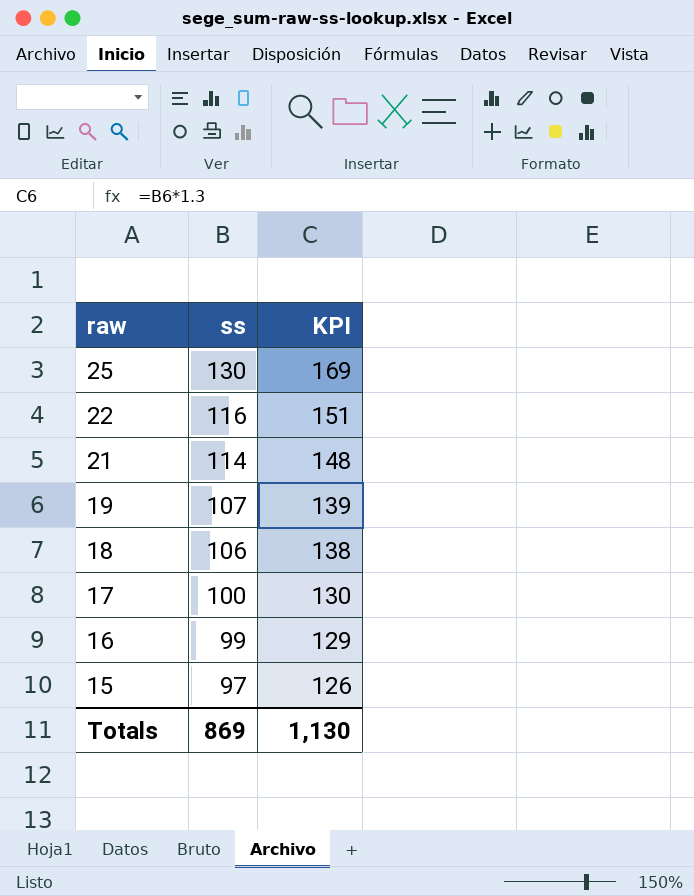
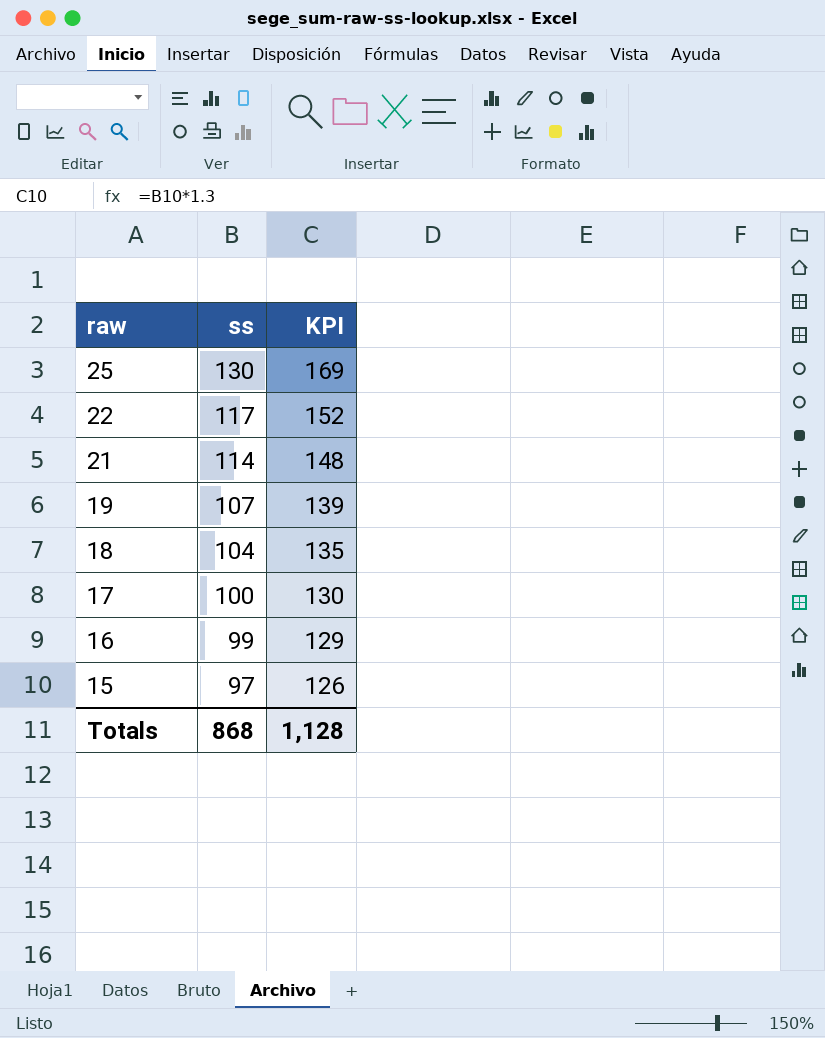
22 | ss: 116 -> 117
22 | KPI: 151 -> 152
18 | ss: 106 -> 104
18 | KPI: 138 -> 135
Totals | ss: 869 -> 868
Totals | KPI: 1,130 -> 1,128

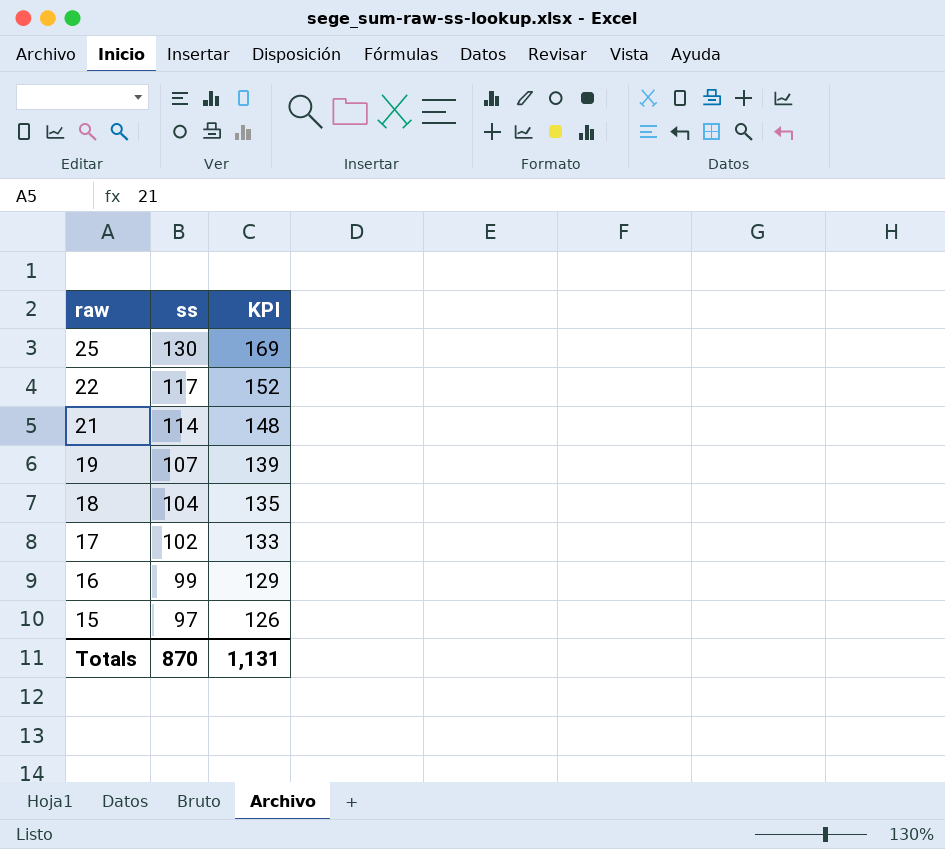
17 | ss: 100 -> 102
17 | KPI: 130 -> 133
Totals | ss: 868 -> 870
Totals | KPI: 1,128 -> 1,131

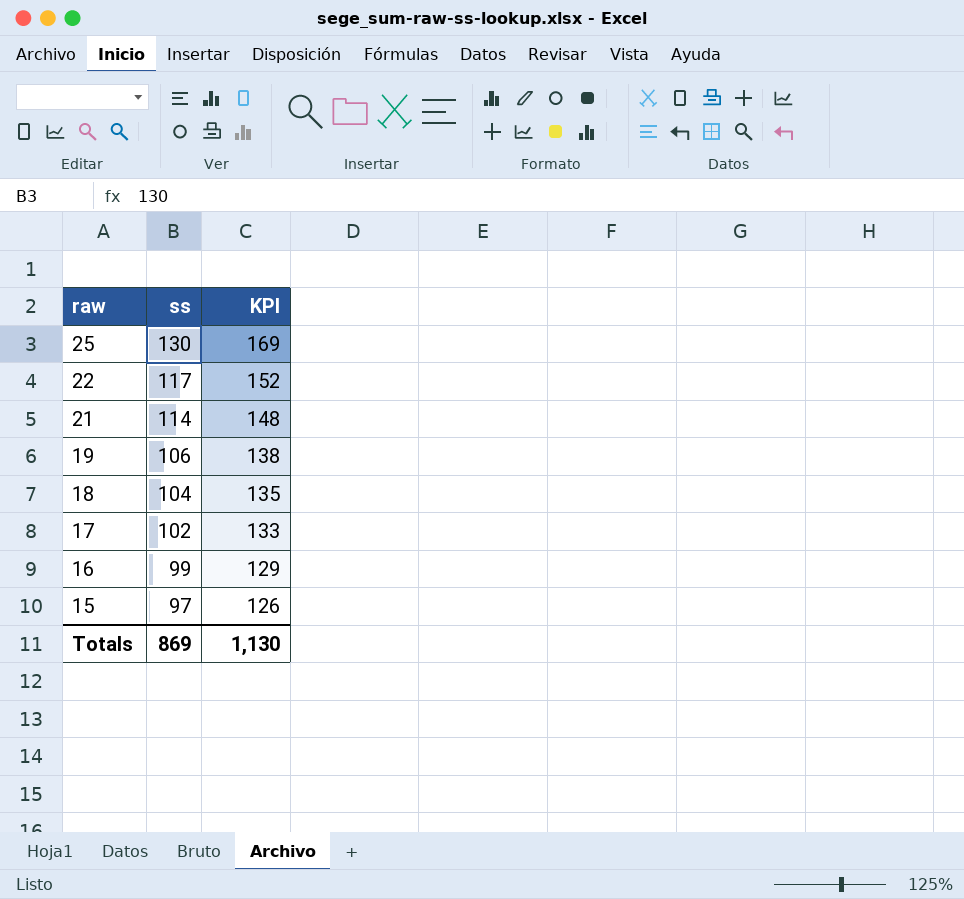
19 | ss: 107 -> 106
19 | KPI: 139 -> 138
Totals | ss: 870 -> 869
Totals | KPI: 1,131 -> 1,130

